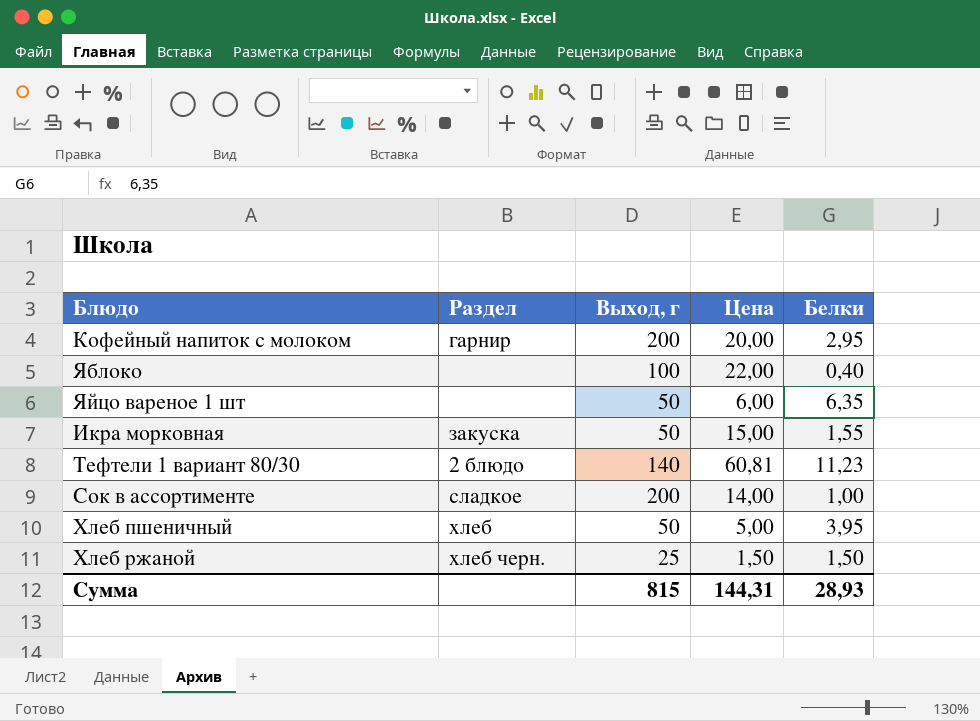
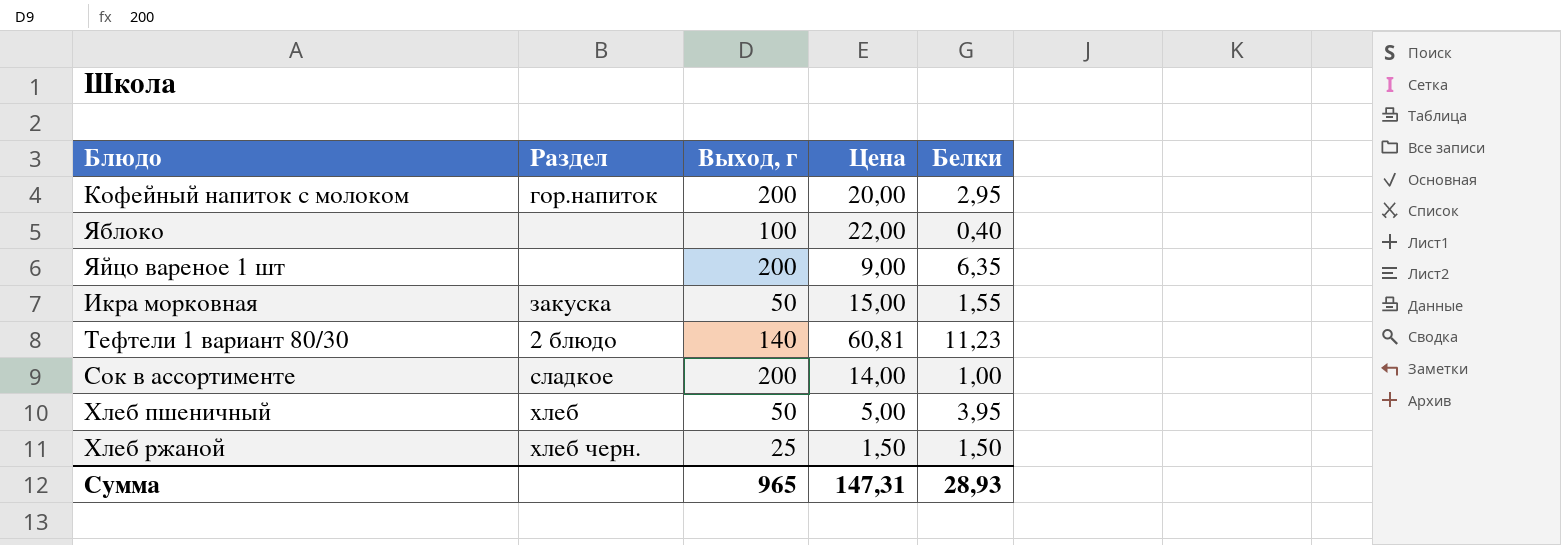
Кофейный напиток с молоком | Раздел: гарнир -> гор.напиток
Яйцо вареное 1 шт | Выход, г: 50 -> 200
Яйцо вареное 1 шт | Цена: 6,00 -> 9,00
Сумма | Выход, г: 815 -> 965
Сумма | Цена: 144,31 -> 147,31

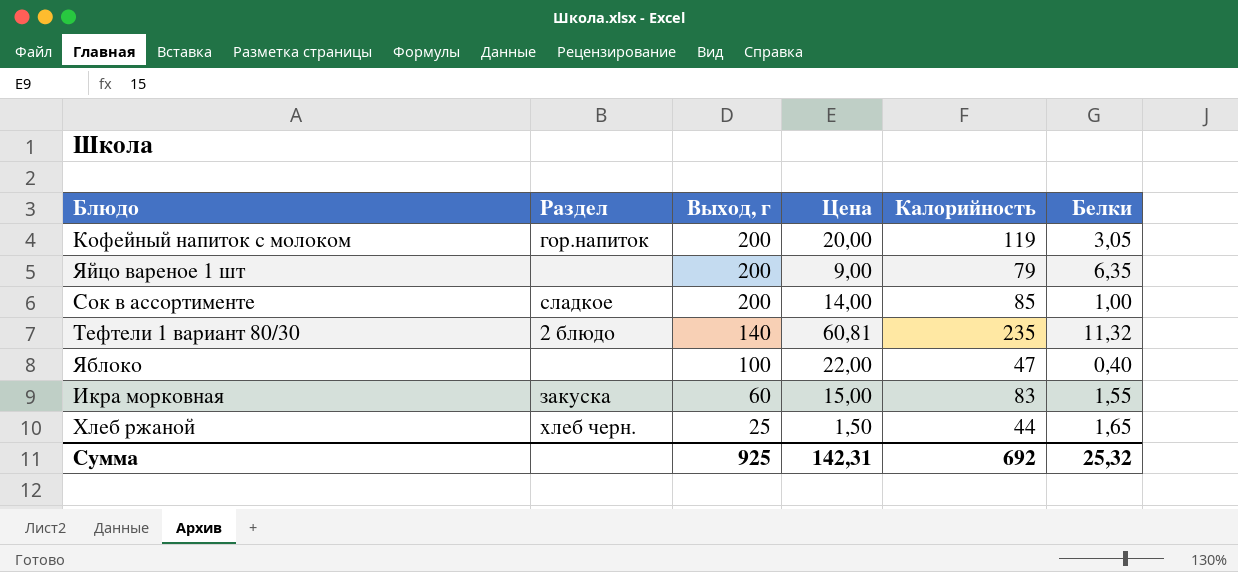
row order: none -> Выход, г descending
column Калорийность | position: none -> 5
row Хлеб пшеничный: хлеб | 50 | 5,00 | 3,95 -> none
Кофейный напиток с молоком | Белки: 2,95 -> 3,05
Тефтели 1 вариант 80/30 | Белки: 11,23 -> 11,32
Икра морковная | Выход, г: 50 -> 60
Хлеб ржаной | Белки: 1,50 -> 1,65
Сумма | Выход, г: 965 -> 925
Сумма | Цена: 147,31 -> 142,31
Сумма | Белки: 28,93 -> 25,32

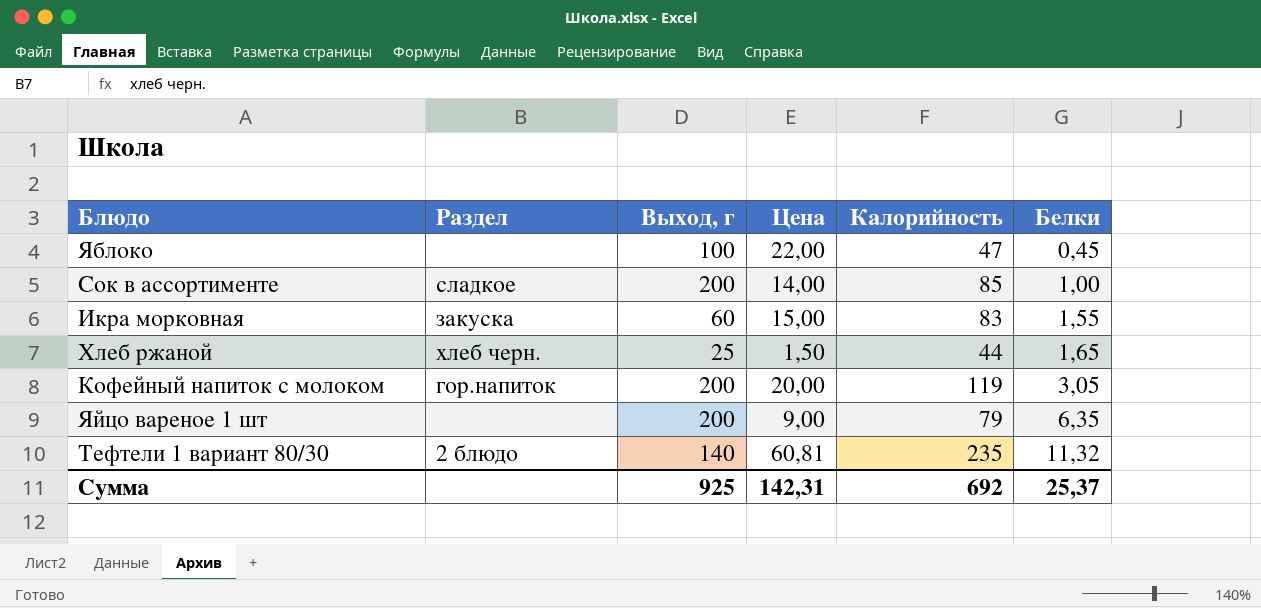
row order: Выход, г descending -> Белки ascending
Яблоко | Белки: 0,40 -> 0,45
Сумма | Белки: 25,32 -> 25,37

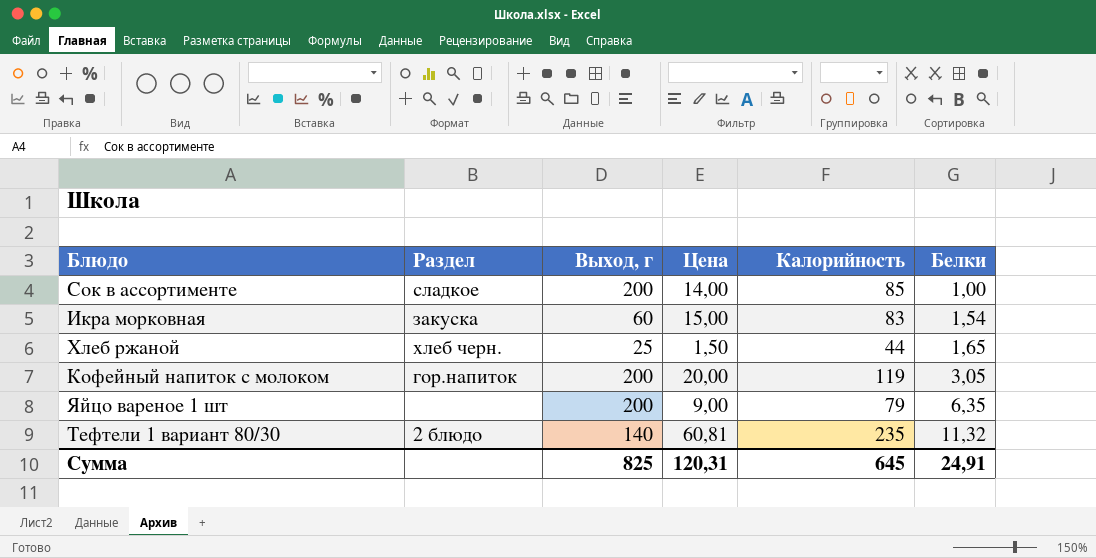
row Яблоко: none | 100 | 22,00 | 47 | 0,45 -> none
Икра морковная | Белки: 1,55 -> 1,54
Сумма | Выход, г: 925 -> 825
Сумма | Цена: 142,31 -> 120,31
Сумма | Калорийность: 692 -> 645
Сумма | Белки: 25,37 -> 24,91

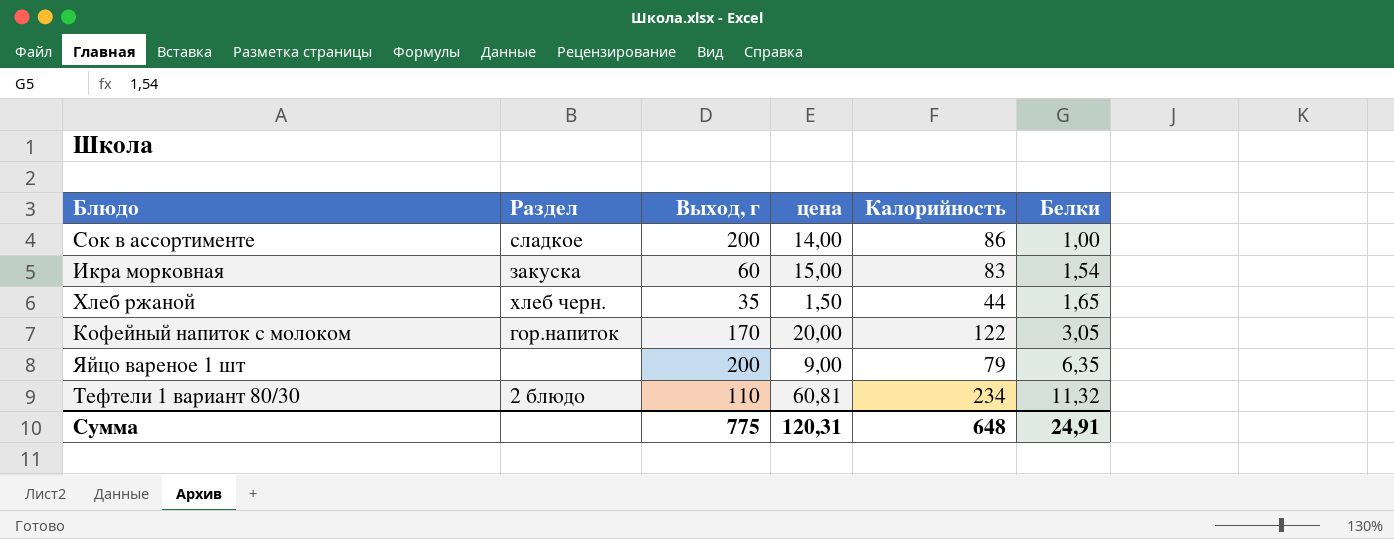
column name: Цена -> цена
Сок в ассортименте | Калорийность: 85 -> 86
Хлеб ржаной | Выход, г: 25 -> 35
Кофейный напиток с молоком | Выход, г: 200 -> 170
Кофейный напиток с молоком | Калорийность: 119 -> 122
Тефтели 1 вариант 80/30 | Выход, г: 140 -> 110
Тефтели 1 вариант 80/30 | Калорийность: 235 -> 234
Сумма | Выход, г: 825 -> 775
Сумма | Калорийность: 645 -> 648

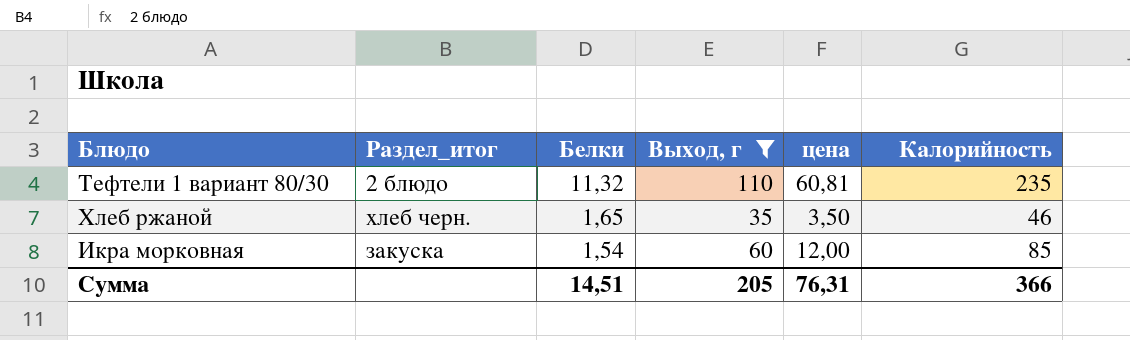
filter: none -> Выход, г <= 110
row order: Белки ascending -> Белки descending
column name: Раздел -> Раздел_итог
column Белки | position: 6 -> 3
Тефтели 1 вариант 80/30 | Калорийность: 234 -> 235
Хлеб ржаной | цена: 1,50 -> 3,50
Хлеб ржаной | Калорийность: 44 -> 46
Икра морковная | цена: 15,00 -> 12,00
Икра морковная | Калорийность: 83 -> 85
Сумма | Белки: 24,91 -> 14,51
Сумма | Выход, г: 775 -> 205
Сумма | цена: 120,31 -> 76,31
Сумма | Калорийность: 648 -> 366

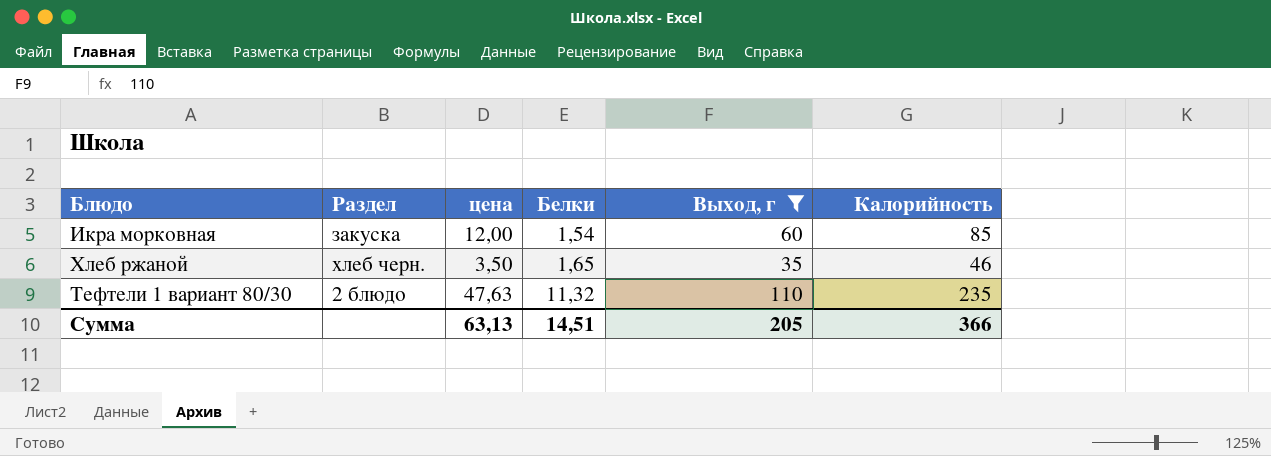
row order: Белки descending -> Белки ascending
column name: Раздел_итог -> Раздел
column цена | position: 5 -> 3
Тефтели 1 вариант 80/30 | цена: 60,81 -> 47,63
Сумма | цена: 76,31 -> 63,13

